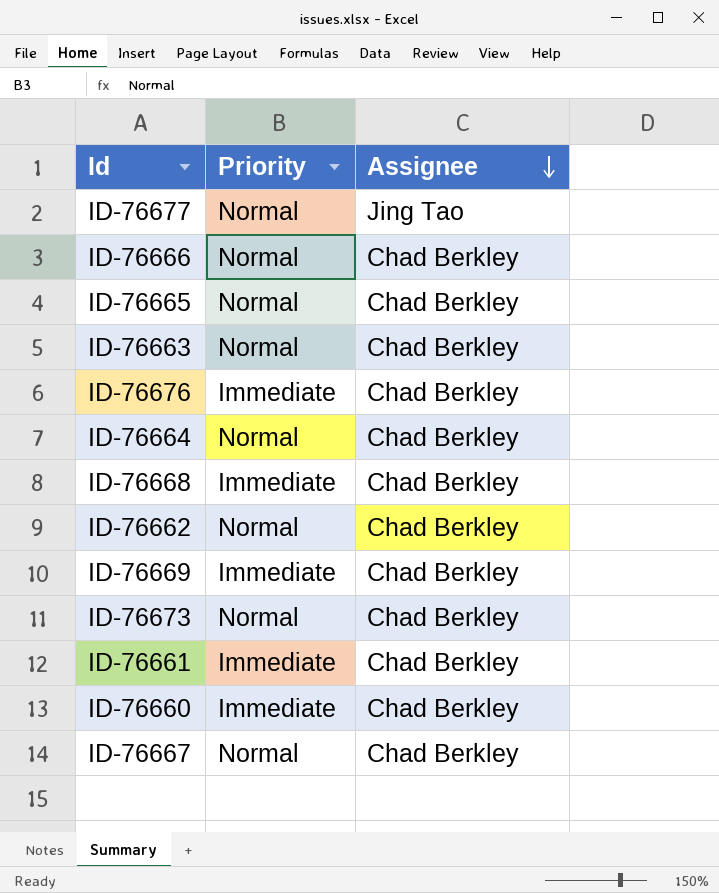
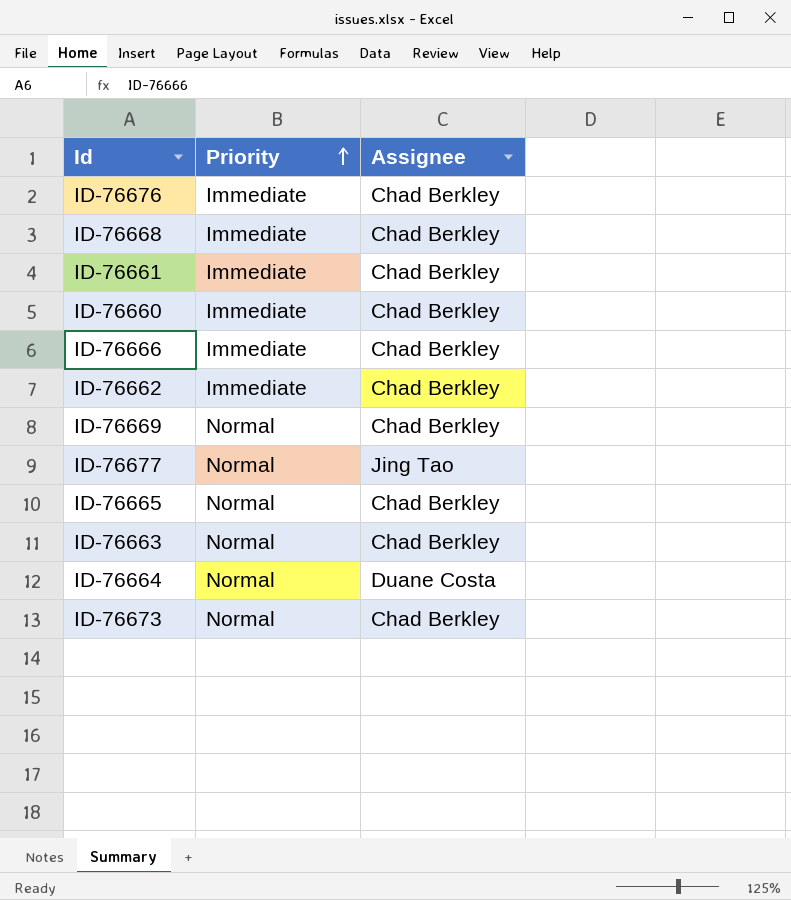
row order: Assignee descending -> Priority ascending
row ID-76667: Normal | Chad Berkley -> none
ID-76666 | Priority: Normal -> Immediate
ID-76662 | Priority: Normal -> Immediate
ID-76669 | Priority: Immediate -> Normal
ID-76664 | Assignee: Chad Berkley -> Duane Costa

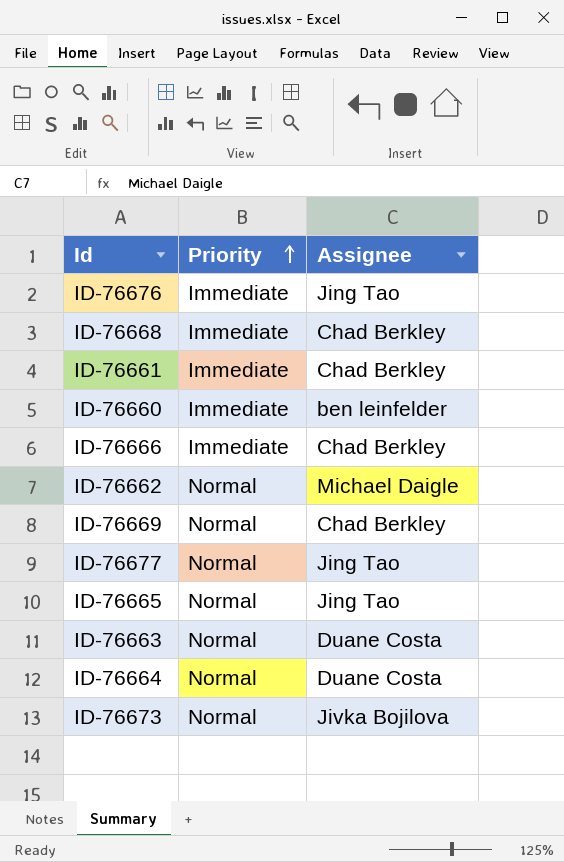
ID-76676 | Assignee: Chad Berkley -> Jing Tao
ID-76660 | Assignee: Chad Berkley -> ben leinfelder
ID-76662 | Priority: Immediate -> Normal
ID-76662 | Assignee: Chad Berkley -> Michael Daigle
ID-76665 | Assignee: Chad Berkley -> Jing Tao
ID-76663 | Assignee: Chad Berkley -> Duane Costa
ID-76673 | Assignee: Chad Berkley -> Jivka Bojilova

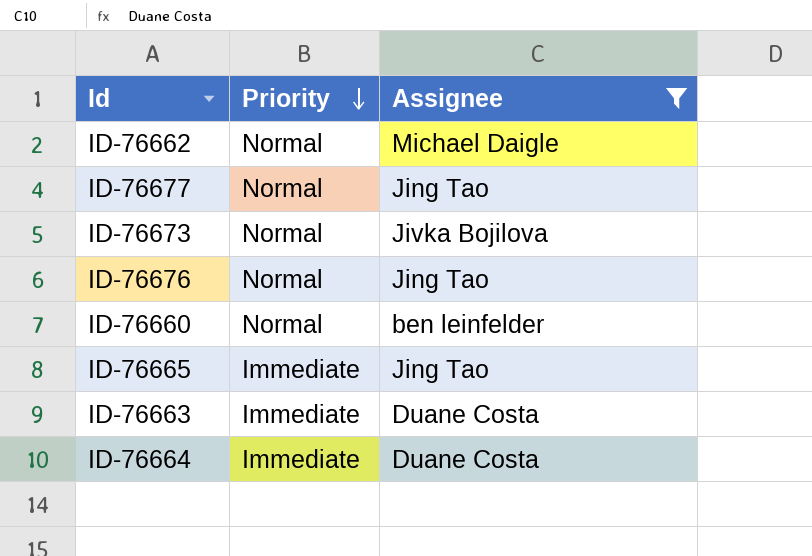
filter: none -> Assignee != Chad Berkley
row order: Priority ascending -> Priority descending
ID-76676 | Priority: Immediate -> Normal
ID-76660 | Priority: Immediate -> Normal
ID-76665 | Priority: Normal -> Immediate
ID-76663 | Priority: Normal -> Immediate
ID-76664 | Priority: Normal -> Immediate

